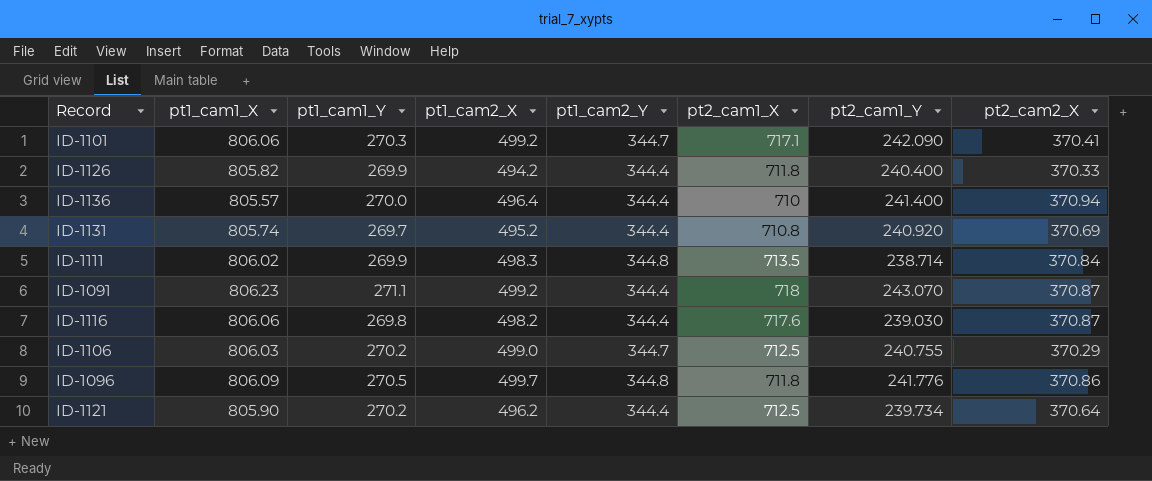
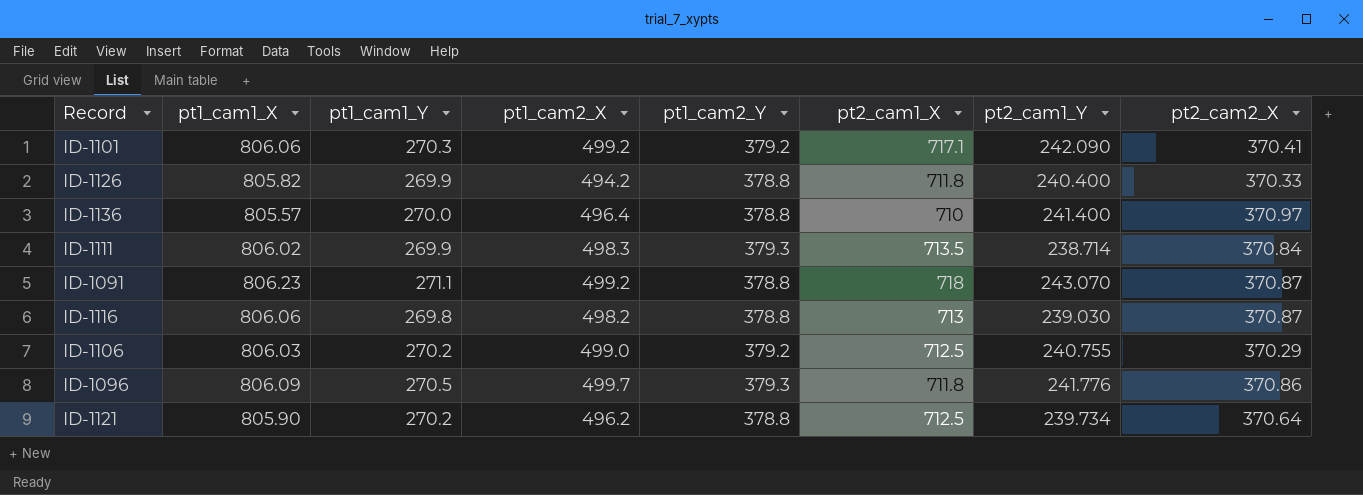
row ID-1131: 805.74 | 269.7 | 495.2 | 344.4 | 710.8 | 240.920 | 370.69 -> none
ID-1101 | pt1_cam2_Y: 344.7 -> 379.2
ID-1126 | pt1_cam2_Y: 344.4 -> 378.8
ID-1136 | pt1_cam2_Y: 344.4 -> 378.8
ID-1136 | pt2_cam2_X: 370.94 -> 370.97
ID-1111 | pt1_cam2_Y: 344.8 -> 379.3
ID-1091 | pt1_cam2_Y: 344.4 -> 378.8
ID-1116 | pt1_cam2_Y: 344.4 -> 378.8
ID-1116 | pt2_cam1_X: 717.6 -> 713
ID-1106 | pt1_cam2_Y: 344.7 -> 379.2
ID-1096 | pt1_cam2_Y: 344.8 -> 379.3
ID-1121 | pt1_cam2_Y: 344.4 -> 378.8

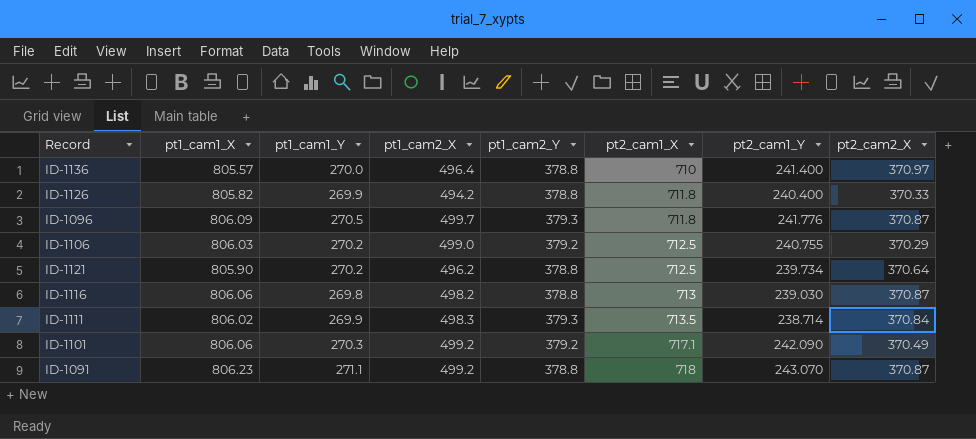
row order: none -> pt2_cam1_X ascending
ID-1096 | pt2_cam2_X: 370.86 -> 370.87
ID-1101 | pt2_cam2_X: 370.41 -> 370.49

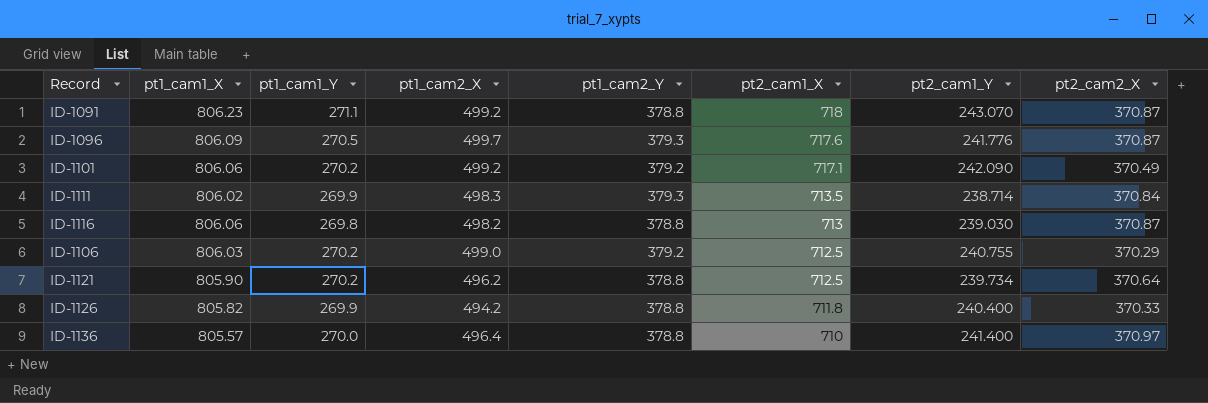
row order: pt2_cam1_X ascending -> pt2_cam1_X descending
ID-1096 | pt2_cam1_X: 711.8 -> 717.6
ID-1101 | pt1_cam1_Y: 270.3 -> 270.2

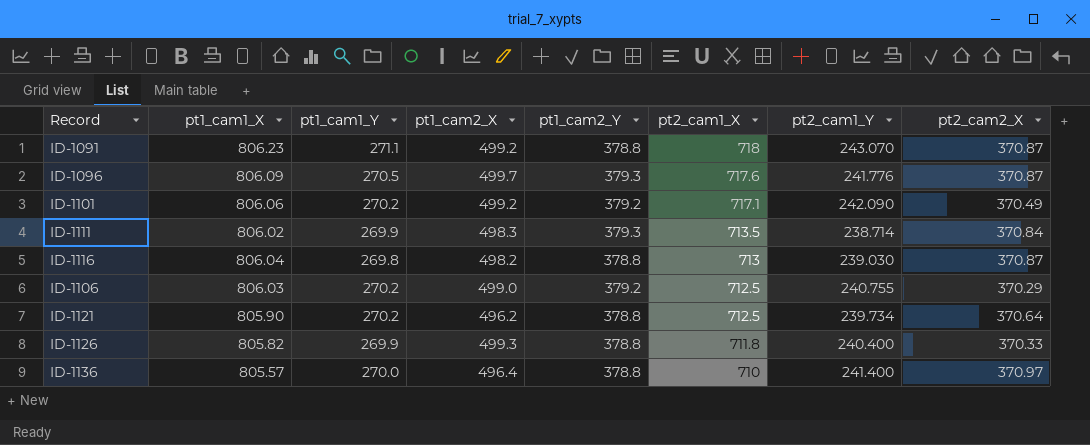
ID-1116 | pt1_cam1_X: 806.06 -> 806.04
ID-1126 | pt1_cam2_X: 494.2 -> 499.3

